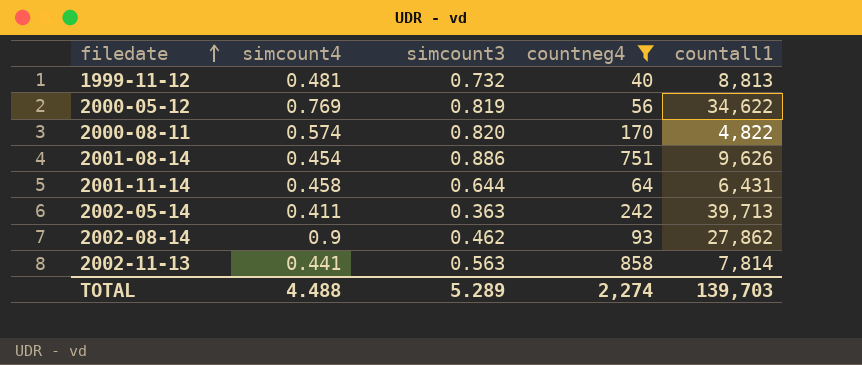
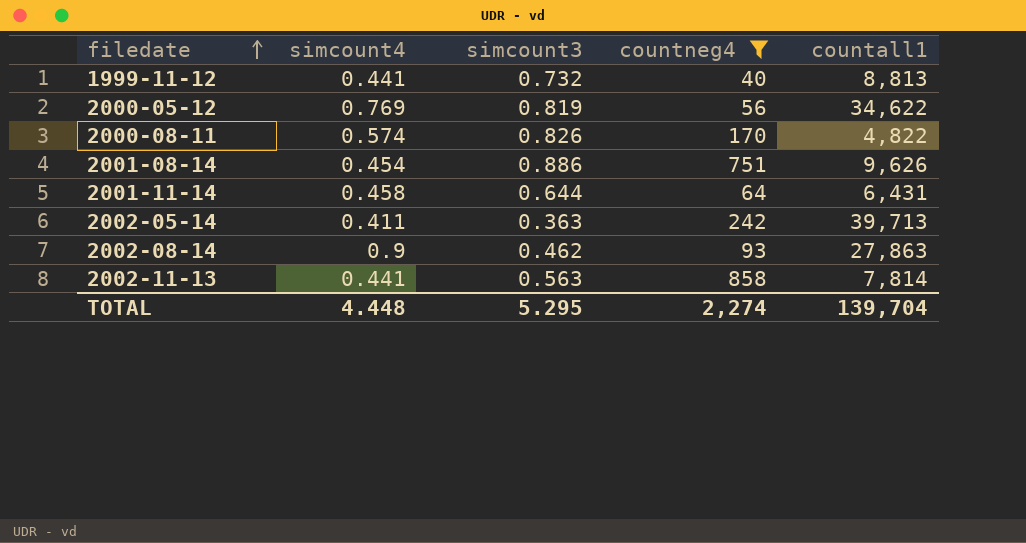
1999-11-12 | simcount4: 0.481 -> 0.441
2000-08-11 | simcount3: 0.820 -> 0.826
2002-08-14 | countall1: 27,862 -> 27,863
TOTAL | simcount4: 4.488 -> 4.448
TOTAL | simcount3: 5.289 -> 5.295
TOTAL | countall1: 139,703 -> 139,704

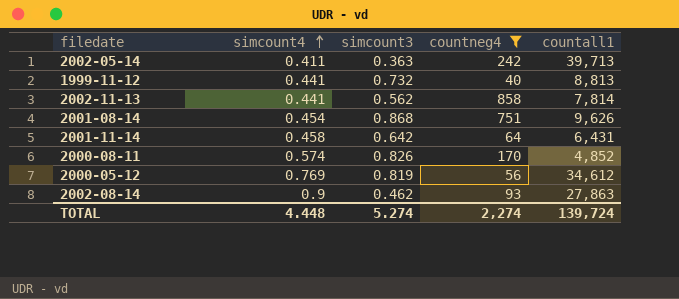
row order: filedate ascending -> simcount4 ascending
2002-11-13 | simcount3: 0.563 -> 0.562
2001-08-14 | simcount3: 0.886 -> 0.868
2001-11-14 | simcount3: 0.644 -> 0.642
2000-08-11 | countall1: 4,822 -> 4,852
2000-05-12 | countall1: 34,622 -> 34,612
TOTAL | simcount3: 5.295 -> 5.274
TOTAL | countall1: 139,704 -> 139,724

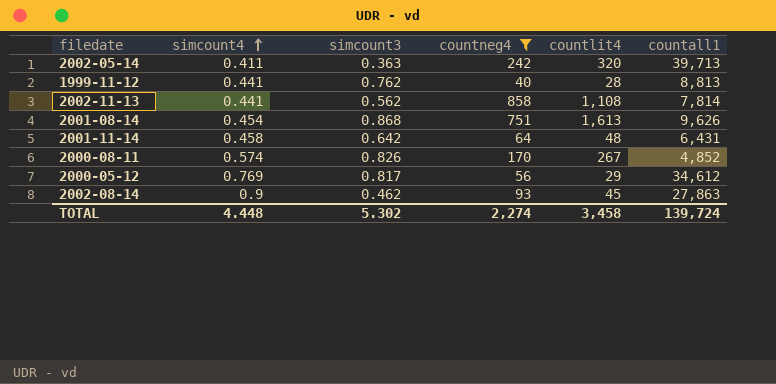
column countlit4 | position: none -> 5
1999-11-12 | simcount3: 0.732 -> 0.762
2000-05-12 | simcount3: 0.819 -> 0.817
TOTAL | simcount3: 5.274 -> 5.302

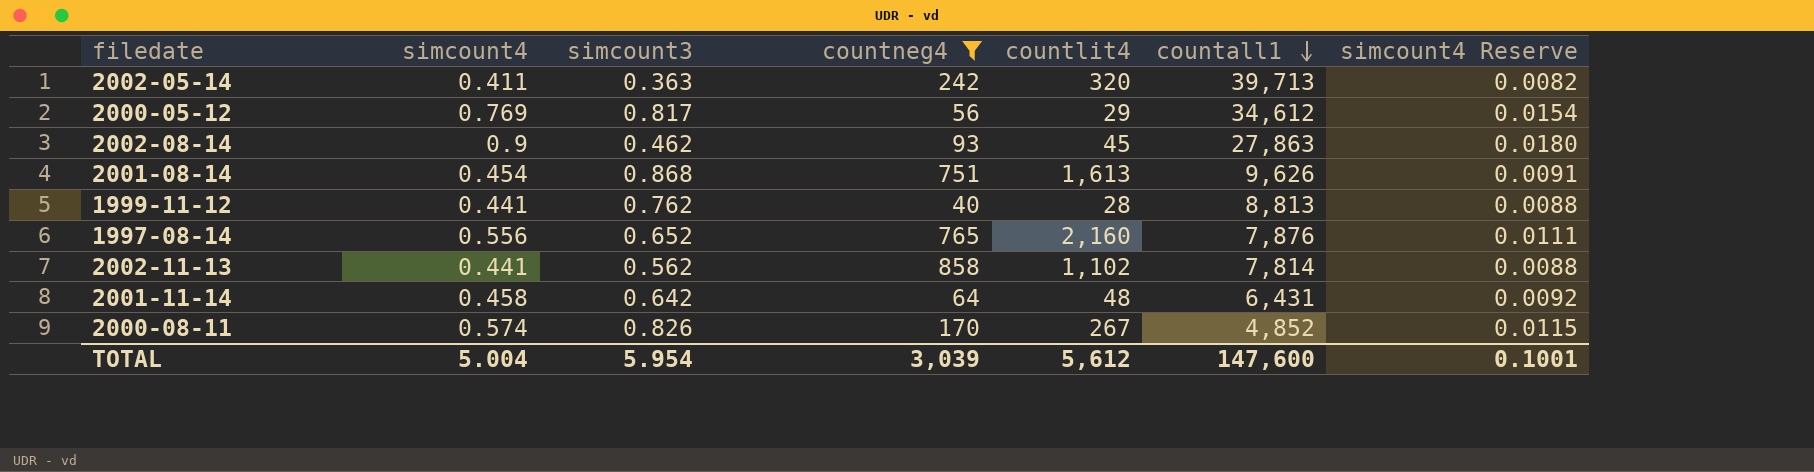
row order: simcount4 ascending -> countall1 descending
column simcount4 Reserve | formula: none -> [simcount4] * 0.02
row 1997-08-14: none -> 0.556 | 0.652 | 765 | 2,160 | 7,876 | 0.0111
2002-11-13 | countlit4: 1,108 -> 1,102
TOTAL | simcount4: 4.448 -> 5.004
TOTAL | simcount3: 5.302 -> 5.954
TOTAL | countneg4: 2,274 -> 3,039
TOTAL | countlit4: 3,458 -> 5,612
TOTAL | countall1: 139,724 -> 147,600

